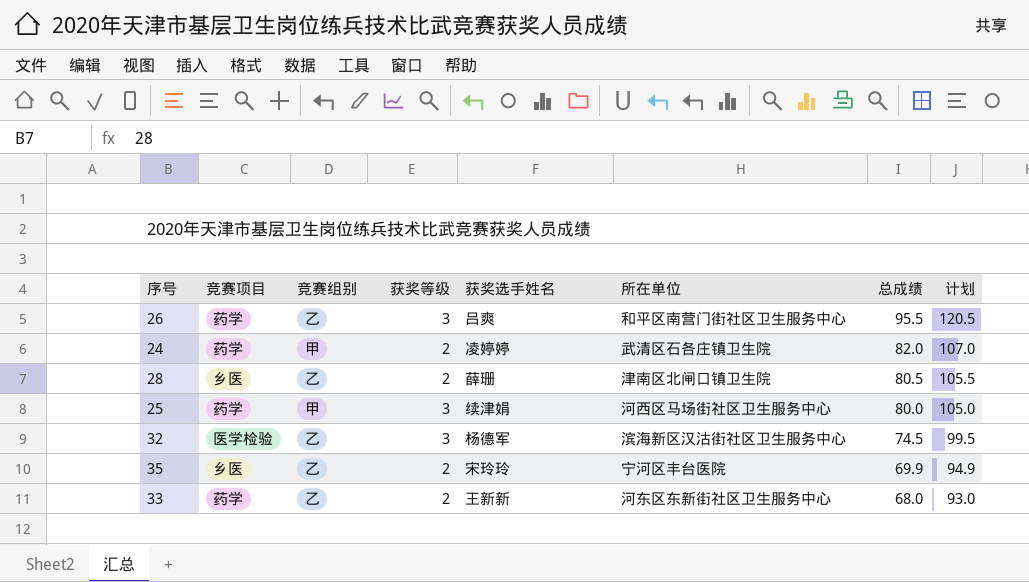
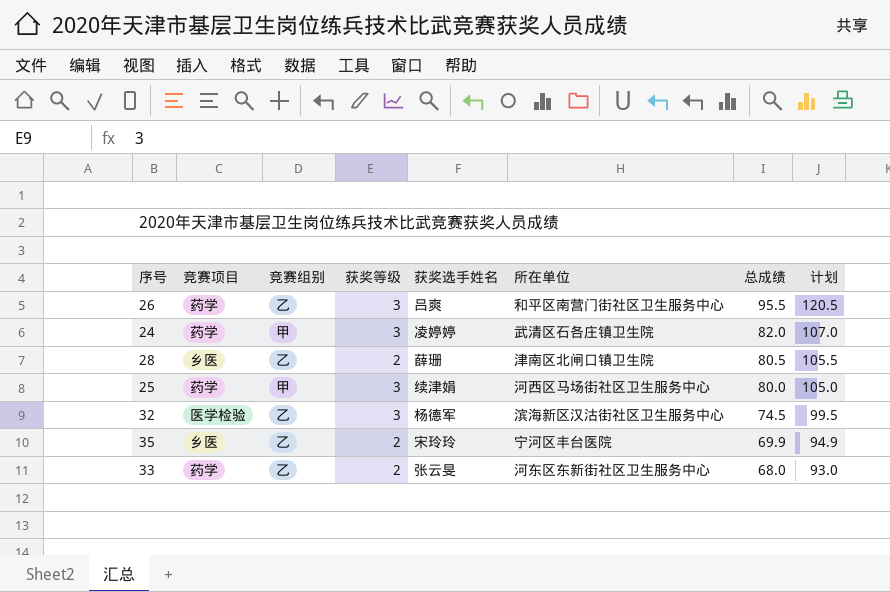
24 | 获奖等级: 2 -> 3
33 | 获奖选手姓名: 王新新 -> 张云旻

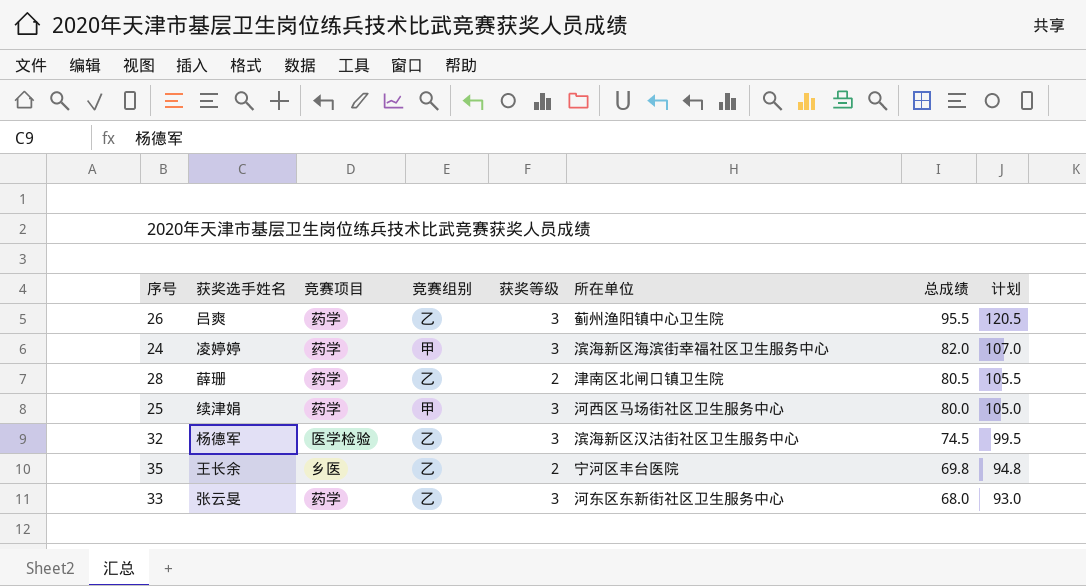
column 获奖选手姓名 | position: 5 -> 2
26 | 所在单位: 和平区南营门街社区卫生服务中心 -> 蓟州渔阳镇中心卫生院
24 | 所在单位: 武清区石各庄镇卫生院 -> 滨海新区海滨街幸福社区卫生服务中心
28 | 竞赛项目: 乡医 -> 药学
35 | 获奖选手姓名: 宋玲玲 -> 王长余
35 | 总成绩: 69.9 -> 69.8
35 | 计划: 94.9 -> 94.8
33 | 获奖等级: 2 -> 3

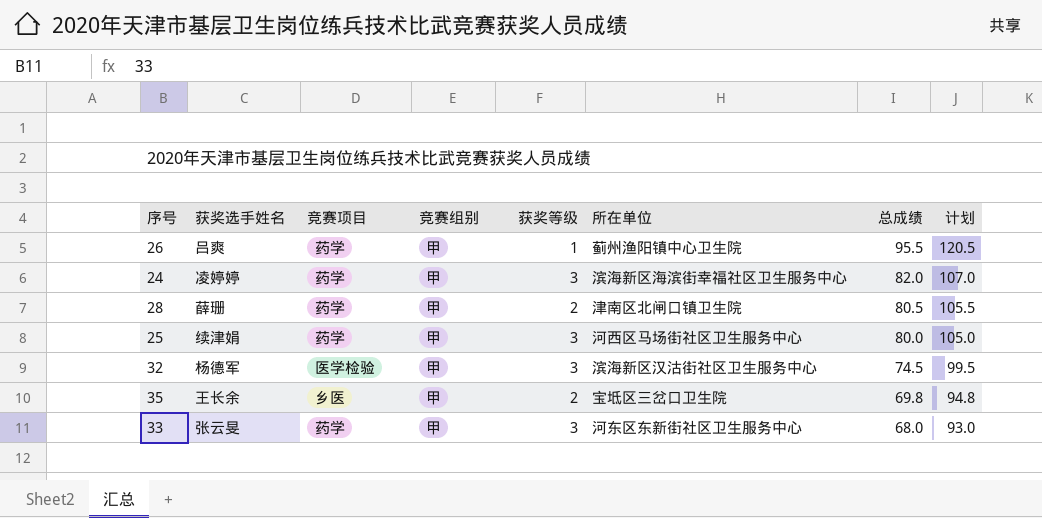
26 | 竞赛组别: 乙 -> 甲
26 | 获奖等级: 3 -> 1
28 | 竞赛组别: 乙 -> 甲
32 | 竞赛组别: 乙 -> 甲
35 | 竞赛组别: 乙 -> 甲
35 | 所在单位: 宁河区丰台医院 -> 宝坻区三岔口卫生院
33 | 竞赛组别: 乙 -> 甲

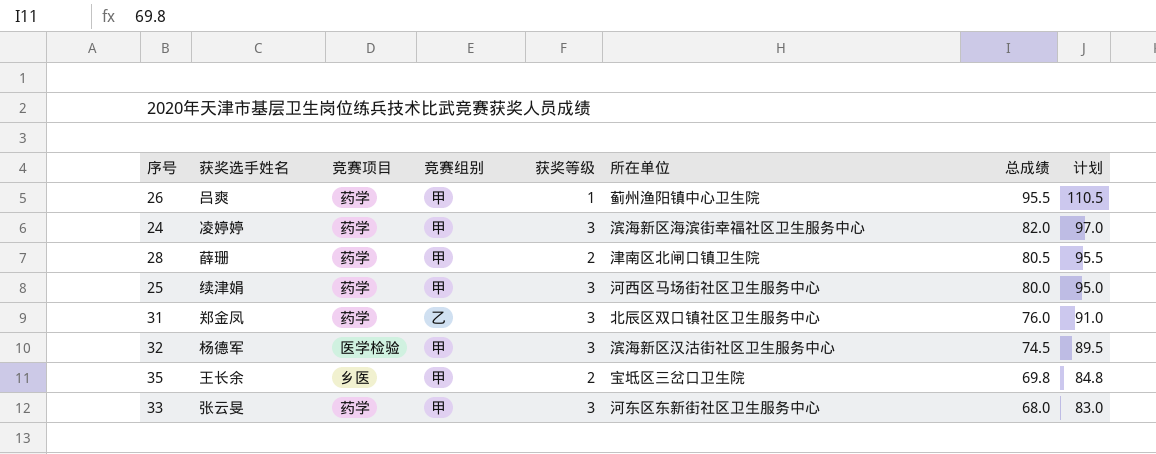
column 计划 | formula: [总成绩] + 25 -> [总成绩] + 15
row 31: none -> 郑金凤 | 药学 | 乙 | 3 | 北辰区双口镇社区卫生服务中心 | 76.0 | 91.0

